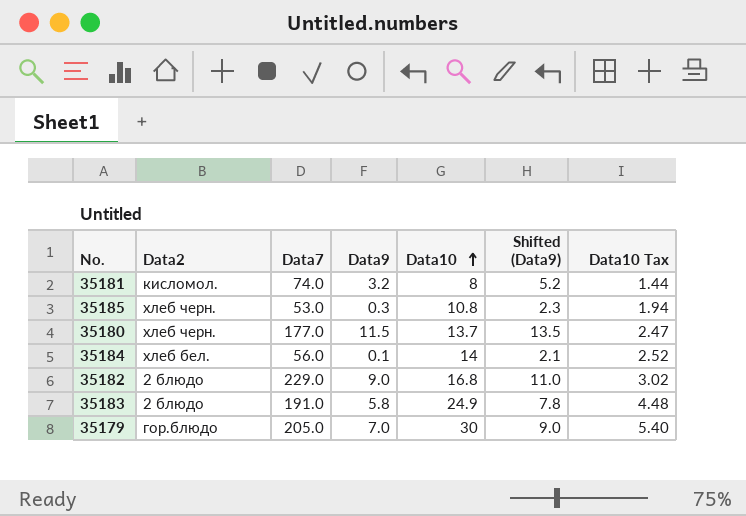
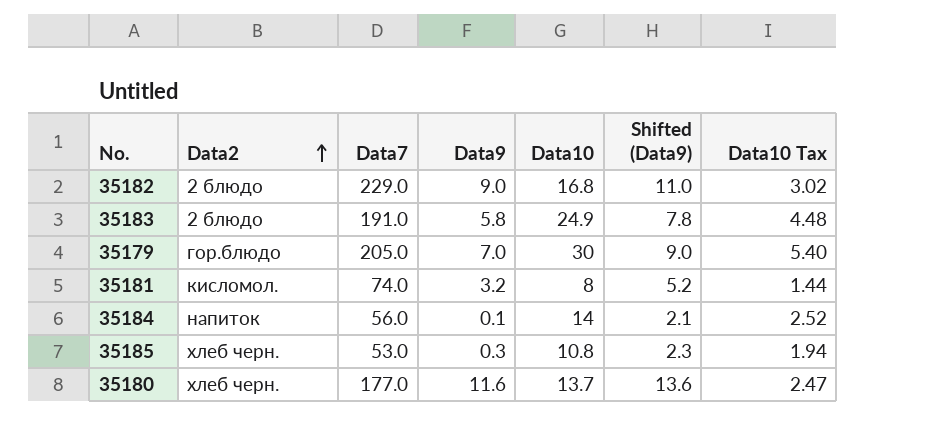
row order: Data10 ascending -> Data2 ascending
35184 | Data2: хлеб бел. -> напиток
35180 | Data9: 11.5 -> 11.6
35180 | Shifted (Data9): 13.5 -> 13.6

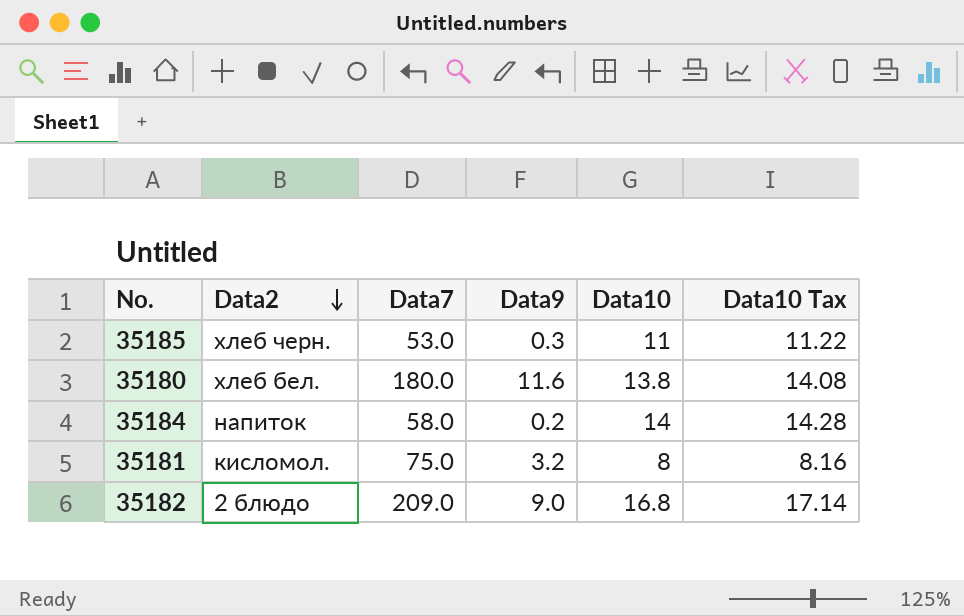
row order: Data2 ascending -> Data2 descending
column Shifted (Data9) | formula: [Data9] + 2 -> none
column Data10 Tax | formula: [Data10] * 0.18 -> [Data10] * 1.02
row 35183: 2 блюдо | 191.0 | 5.8 | 24.9 | 7.8 | 4.48 -> none
row 35179: гор.блюдо | 205.0 | 7.0 | 30 | 9.0 | 5.40 -> none
35185 | Data10: 10.8 -> 11
35180 | Data2: хлеб черн. -> хлеб бел.
35180 | Data7: 177.0 -> 180.0
35180 | Data10: 13.7 -> 13.8
35184 | Data7: 56.0 -> 58.0
35184 | Data9: 0.1 -> 0.2
35181 | Data7: 74.0 -> 75.0
35182 | Data7: 229.0 -> 209.0

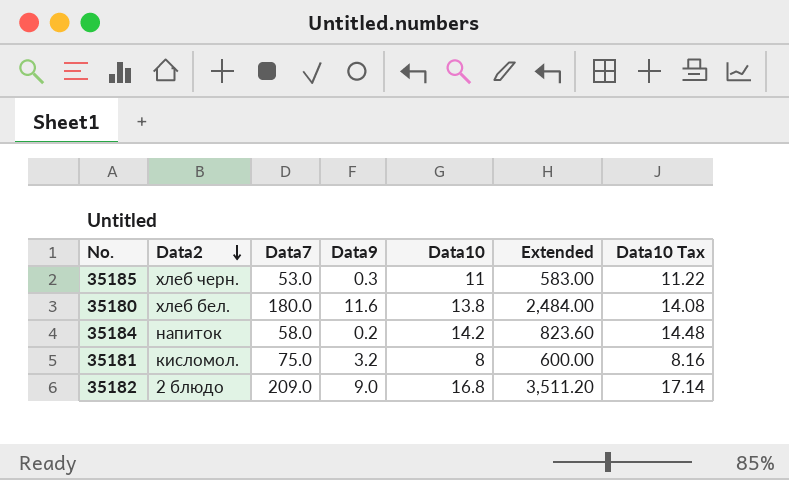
column Extended | formula: none -> [Data7] * [Data10]
35184 | Data10: 14 -> 14.2
35184 | Data10 Tax: 14.28 -> 14.48

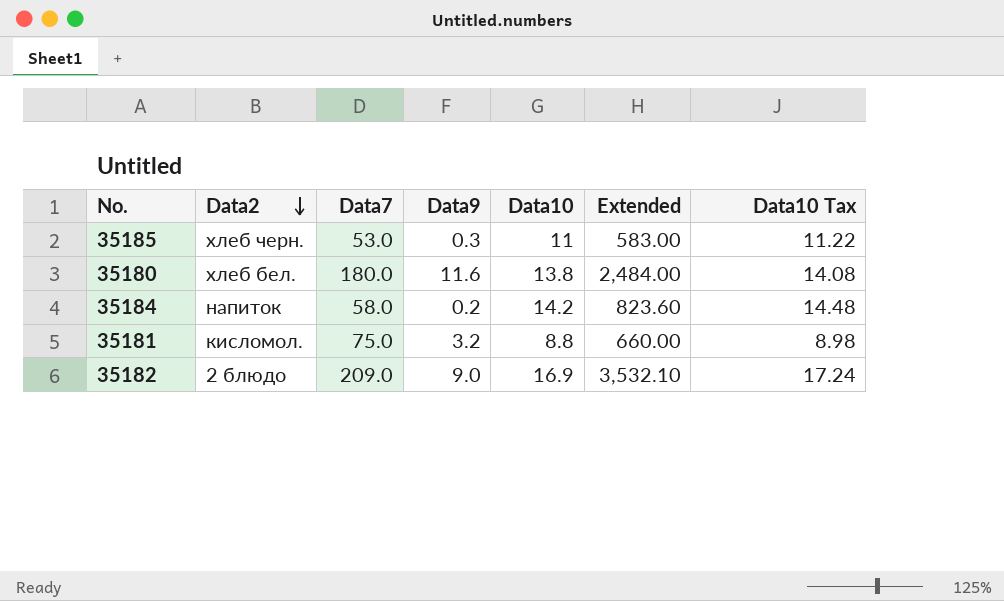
35181 | Data10: 8 -> 8.8
35181 | Extended: 600.00 -> 660.00
35181 | Data10 Tax: 8.16 -> 8.98
35182 | Data10: 16.8 -> 16.9
35182 | Extended: 3,511.20 -> 3,532.10
35182 | Data10 Tax: 17.14 -> 17.24

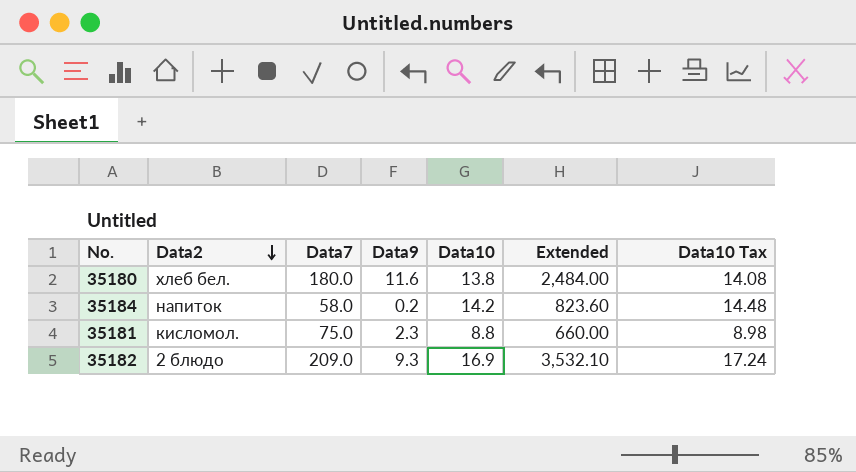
row 35185: хлеб черн. | 53.0 | 0.3 | 11 | 583.00 | 11.22 -> none
35181 | Data9: 3.2 -> 2.3
35182 | Data9: 9.0 -> 9.3

